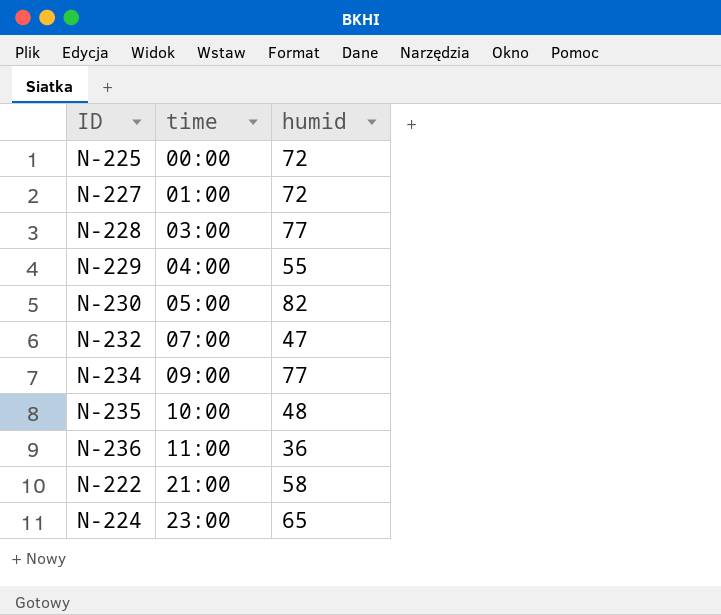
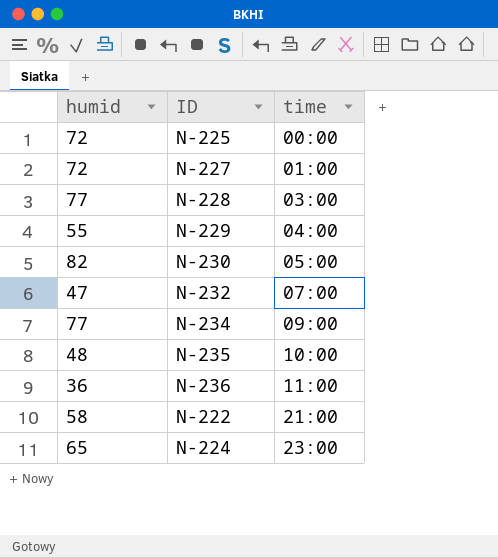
column humid | position: 3 -> 1

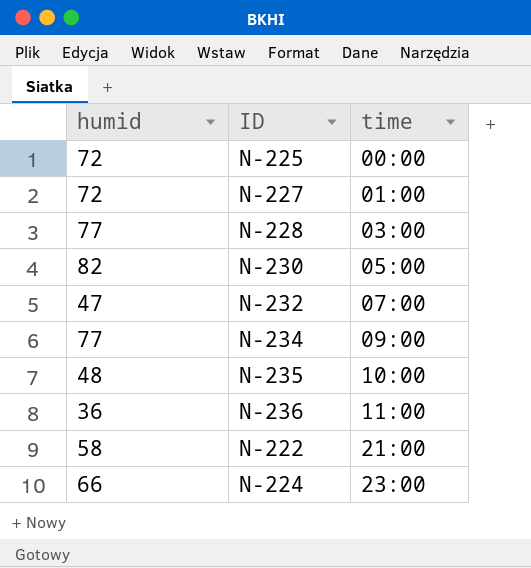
row N-229: 55 | 04:00 -> none
N-224 | humid: 65 -> 66

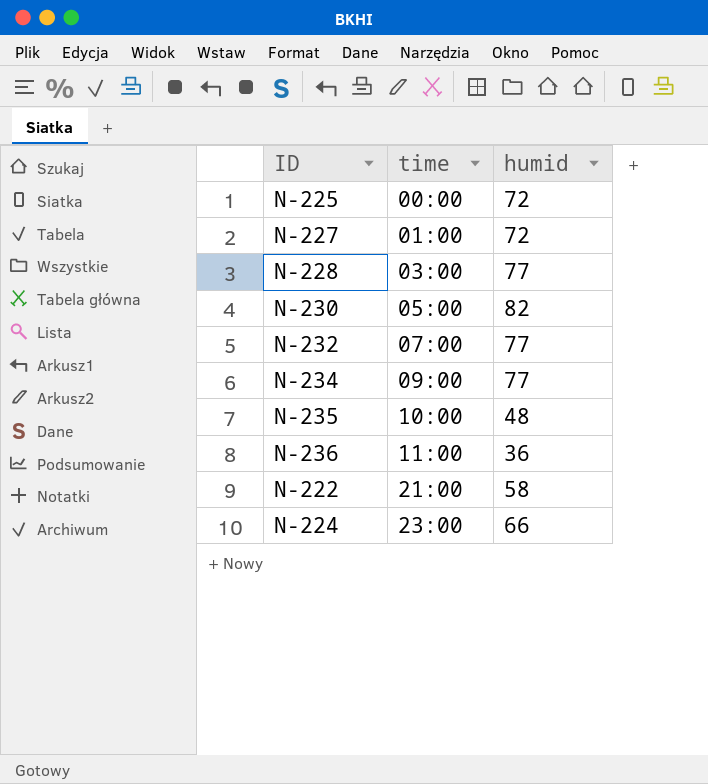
column humid | position: 1 -> 3
N-232 | humid: 47 -> 77

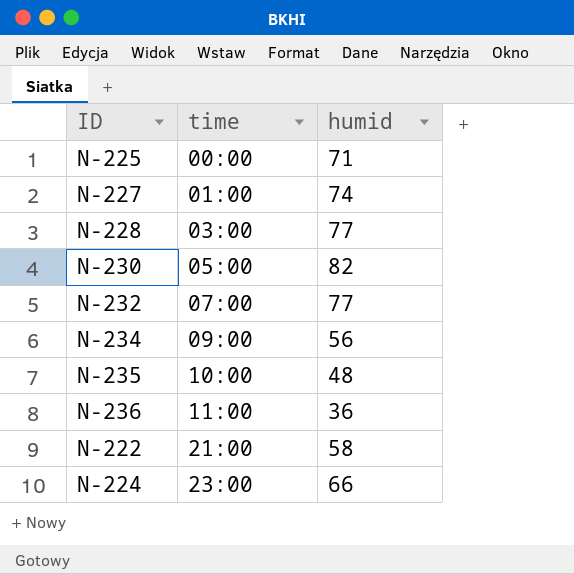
N-225 | humid: 72 -> 71
N-227 | humid: 72 -> 74
N-234 | humid: 77 -> 56

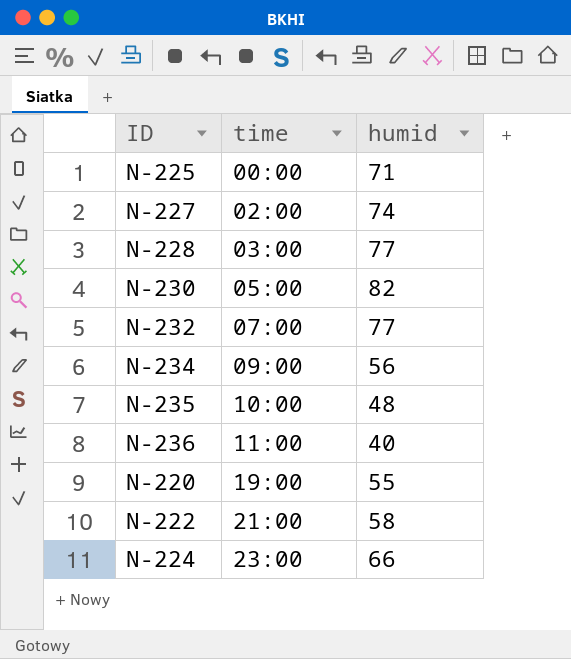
N-227 | time: 01:00 -> 02:00
N-236 | humid: 36 -> 40
row N-220: none -> 19:00 | 55

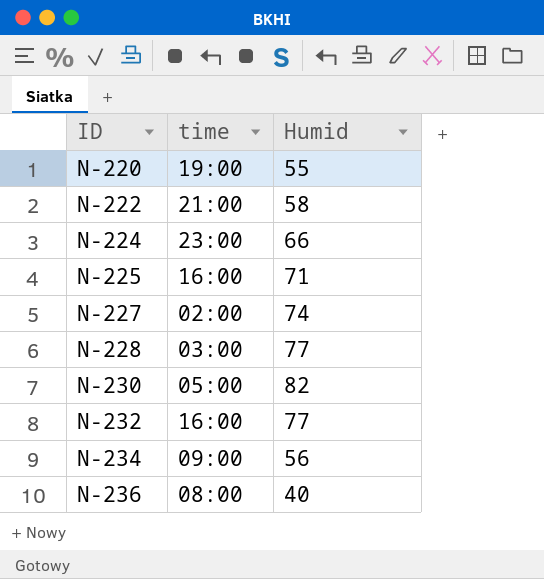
row order: time ascending -> ID ascending
column name: humid -> Humid
row N-235: 10:00 | 48 -> none
N-225 | time: 00:00 -> 16:00
N-232 | time: 07:00 -> 16:00
N-236 | time: 11:00 -> 08:00

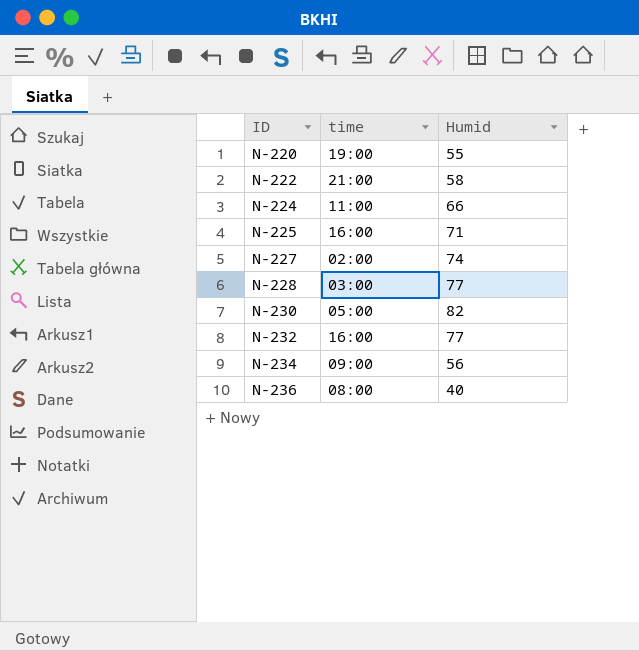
N-224 | time: 23:00 -> 11:00

